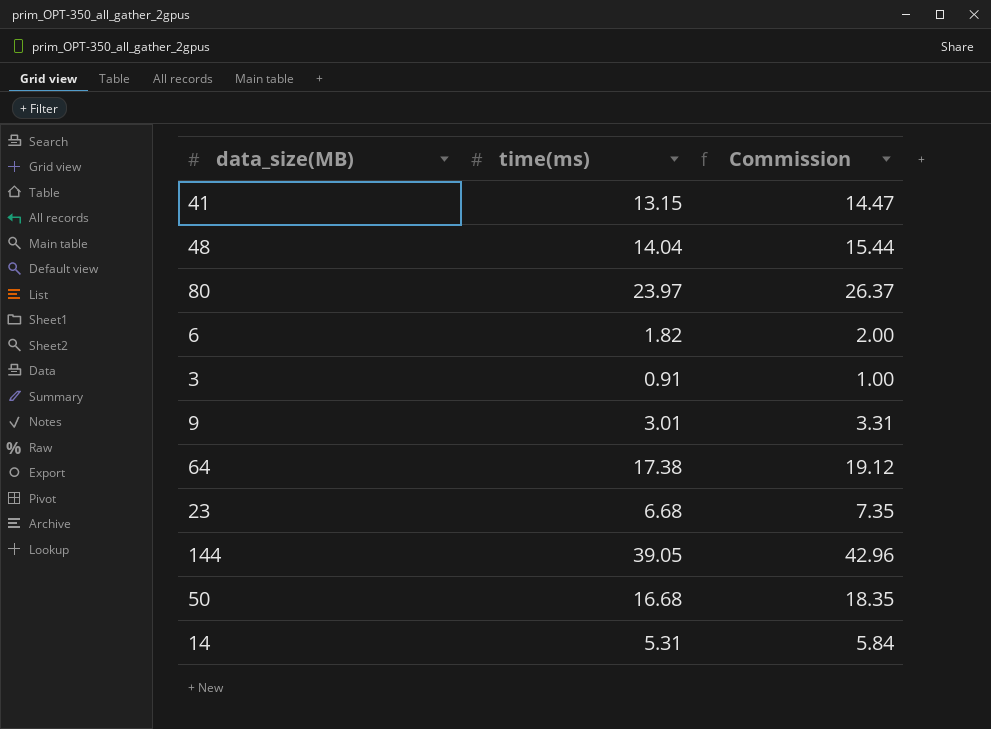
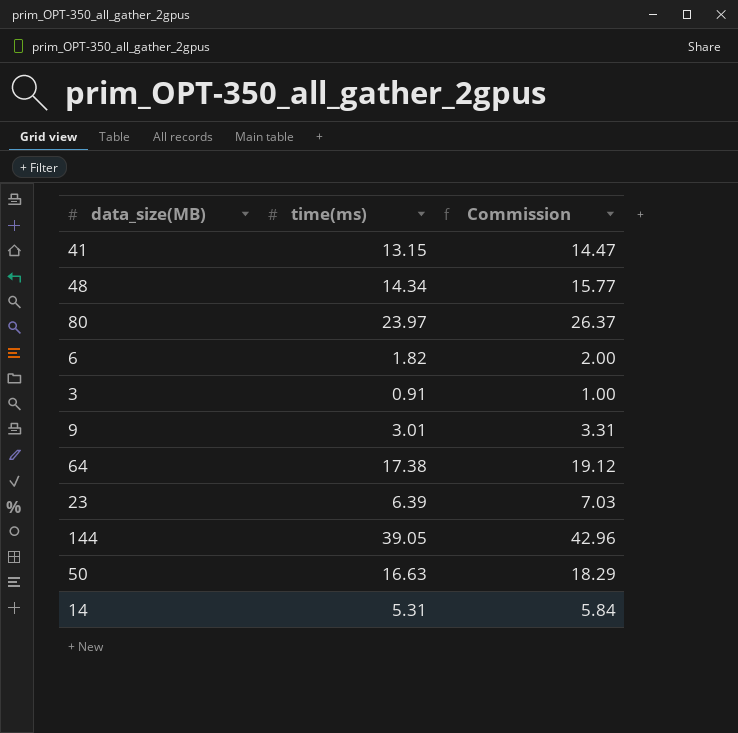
48 | time(ms): 14.04 -> 14.34
48 | Commission: 15.44 -> 15.77
23 | time(ms): 6.68 -> 6.39
23 | Commission: 7.35 -> 7.03
50 | time(ms): 16.68 -> 16.63
50 | Commission: 18.35 -> 18.29

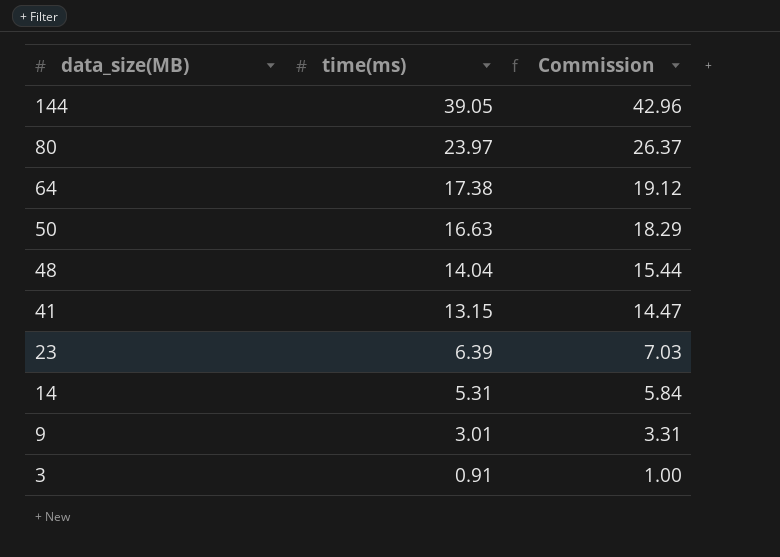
row order: none -> data_size(MB) descending
row 6: 1.82 | 2.00 -> none
48 | time(ms): 14.34 -> 14.04
48 | Commission: 15.77 -> 15.44

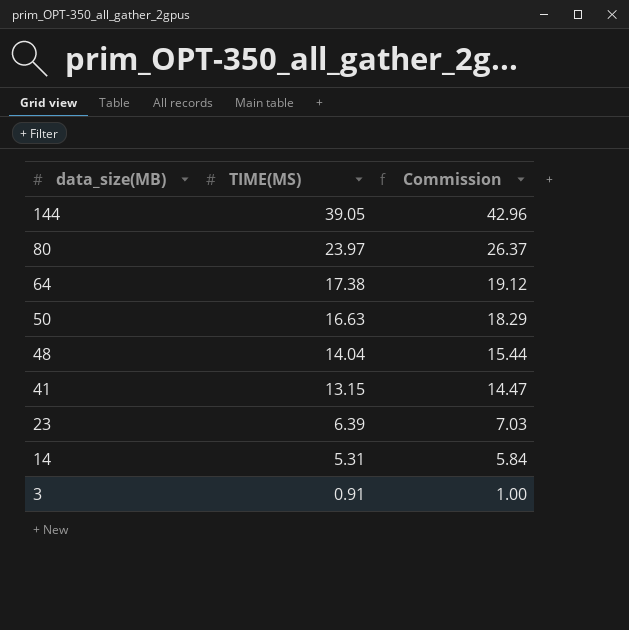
column name: time(ms) -> TIME(MS)
row 9: 3.01 | 3.31 -> none

